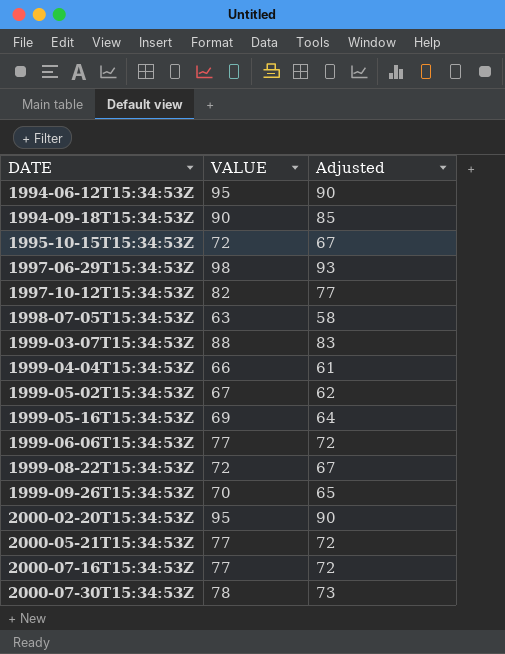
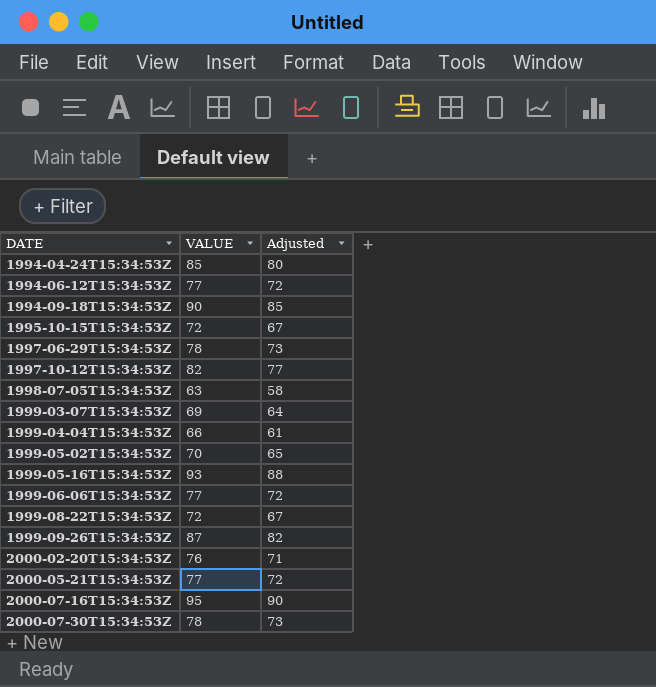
row 1994-04-24T15:34:53Z: none -> 85 | 80
1994-06-12T15:34:53Z | VALUE: 95 -> 77
1994-06-12T15:34:53Z | Adjusted: 90 -> 72
1997-06-29T15:34:53Z | VALUE: 98 -> 78
1997-06-29T15:34:53Z | Adjusted: 93 -> 73
1999-03-07T15:34:53Z | VALUE: 88 -> 69
1999-03-07T15:34:53Z | Adjusted: 83 -> 64
1999-05-02T15:34:53Z | VALUE: 67 -> 70
1999-05-02T15:34:53Z | Adjusted: 62 -> 65
1999-05-16T15:34:53Z | VALUE: 69 -> 93
1999-05-16T15:34:53Z | Adjusted: 64 -> 88
1999-09-26T15:34:53Z | VALUE: 70 -> 87
1999-09-26T15:34:53Z | Adjusted: 65 -> 82
2000-02-20T15:34:53Z | VALUE: 95 -> 76
2000-02-20T15:34:53Z | Adjusted: 90 -> 71
2000-07-16T15:34:53Z | VALUE: 77 -> 95
2000-07-16T15:34:53Z | Adjusted: 72 -> 90

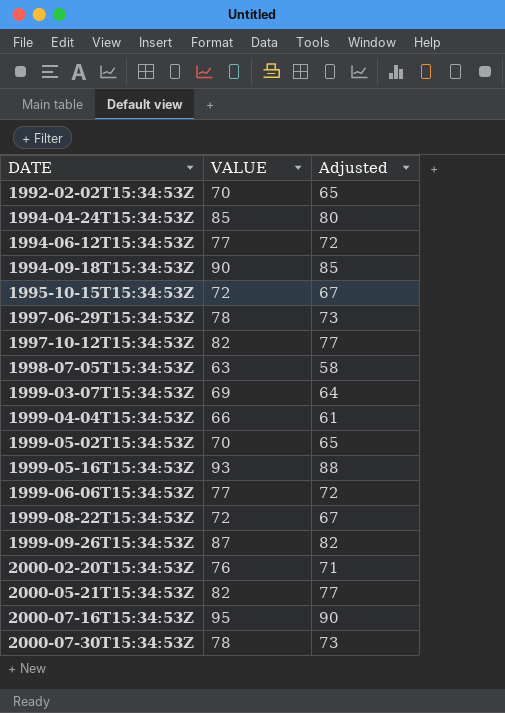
row 1992-02-02T15:34:53Z: none -> 70 | 65
2000-05-21T15:34:53Z | VALUE: 77 -> 82
2000-05-21T15:34:53Z | Adjusted: 72 -> 77

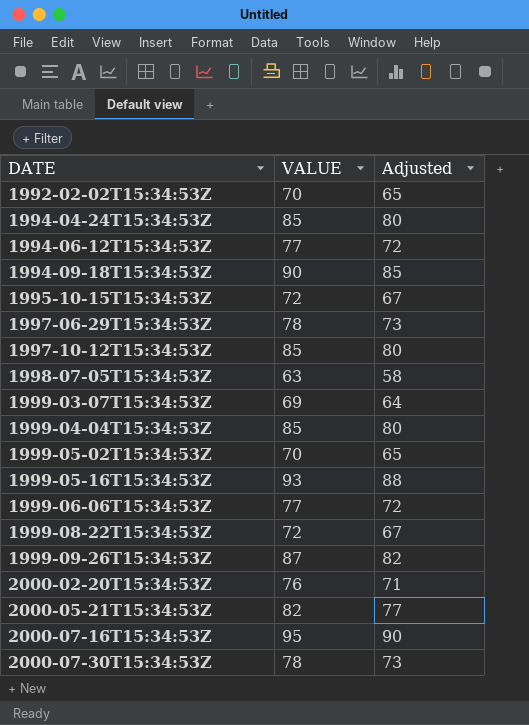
1997-10-12T15:34:53Z | VALUE: 82 -> 85
1997-10-12T15:34:53Z | Adjusted: 77 -> 80
1999-04-04T15:34:53Z | VALUE: 66 -> 85
1999-04-04T15:34:53Z | Adjusted: 61 -> 80

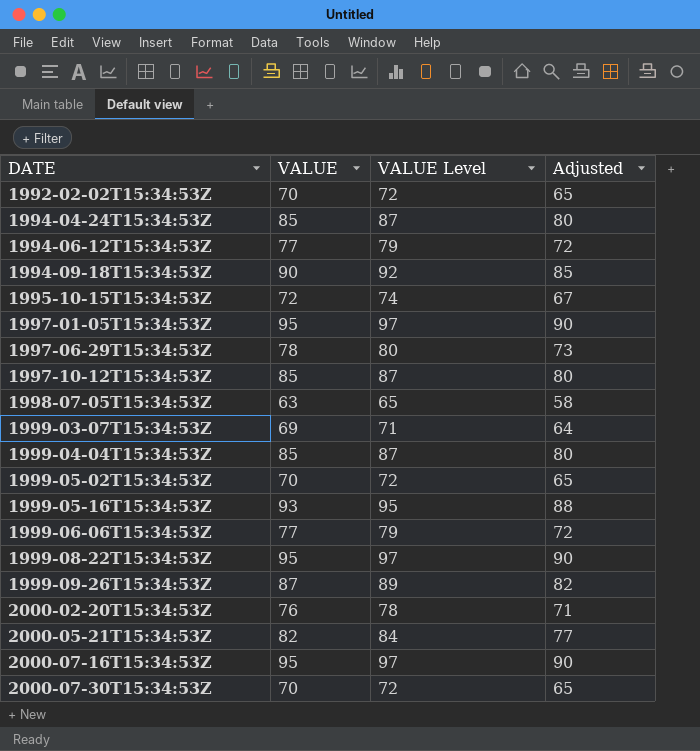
column VALUE Level | formula: none -> [VALUE] + 2
row 1997-01-05T15:34:53Z: none -> 95 | 97 | 90
1999-08-22T15:34:53Z | VALUE: 72 -> 95
1999-08-22T15:34:53Z | Adjusted: 67 -> 90
2000-07-30T15:34:53Z | VALUE: 78 -> 70
2000-07-30T15:34:53Z | Adjusted: 73 -> 65

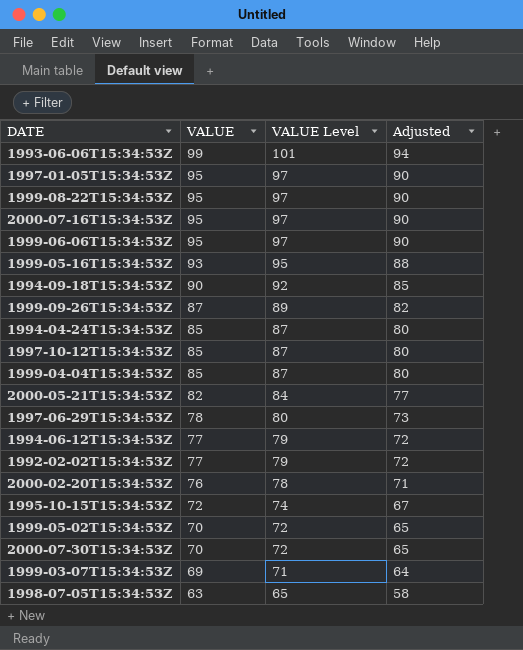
row order: DATE ascending -> VALUE descending
row 1993-06-06T15:34:53Z: none -> 99 | 101 | 94
1999-06-06T15:34:53Z | VALUE: 77 -> 95
1999-06-06T15:34:53Z | VALUE Level: 79 -> 97
1999-06-06T15:34:53Z | Adjusted: 72 -> 90
1992-02-02T15:34:53Z | VALUE: 70 -> 77
1992-02-02T15:34:53Z | VALUE Level: 72 -> 79
1992-02-02T15:34:53Z | Adjusted: 65 -> 72

